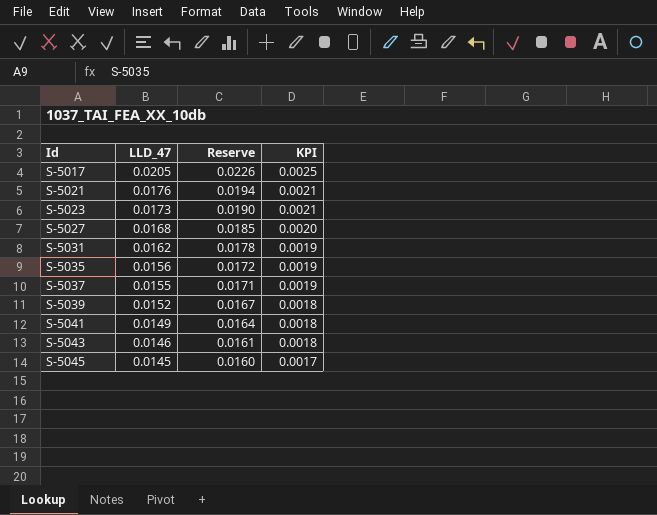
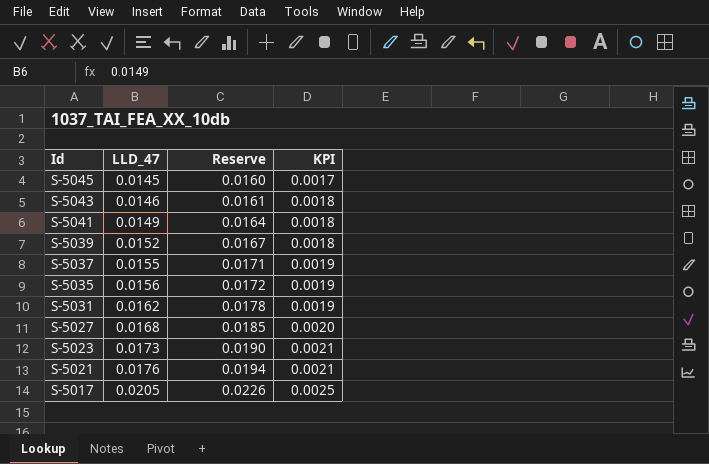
row order: Id ascending -> Id descending

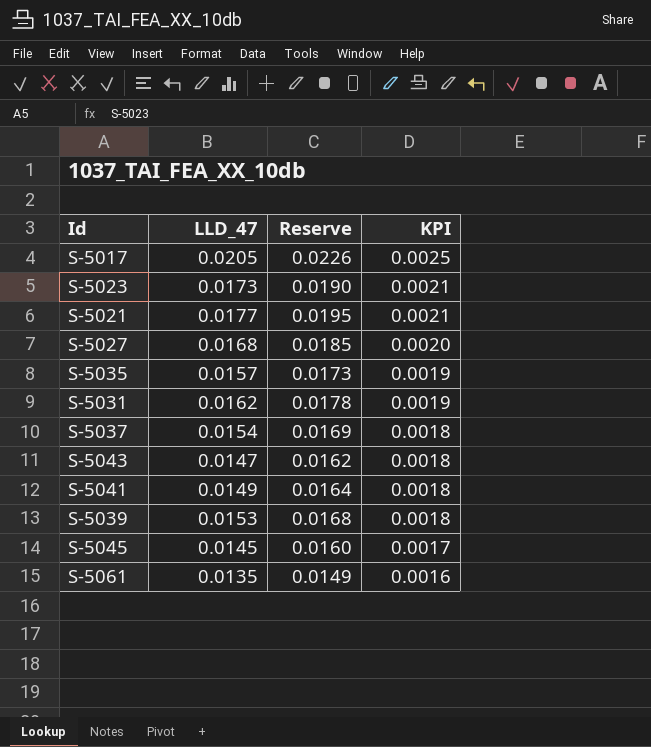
row order: Id descending -> KPI descending
S-5021 | LLD_47: 0.0176 -> 0.0177
S-5021 | Reserve: 0.0194 -> 0.0195
S-5035 | LLD_47: 0.0156 -> 0.0157
S-5035 | Reserve: 0.0172 -> 0.0173
S-5037 | LLD_47: 0.0155 -> 0.0154
S-5037 | Reserve: 0.0171 -> 0.0169
S-5037 | KPI: 0.0019 -> 0.0018
S-5043 | LLD_47: 0.0146 -> 0.0147
S-5043 | Reserve: 0.0161 -> 0.0162
S-5039 | LLD_47: 0.0152 -> 0.0153
S-5039 | Reserve: 0.0167 -> 0.0168
row S-5061: none -> 0.0135 | 0.0149 | 0.0016

